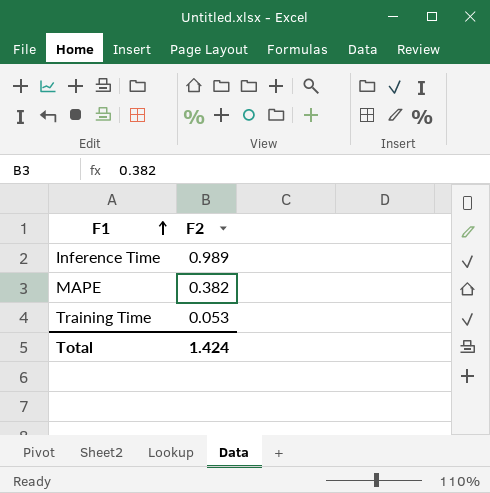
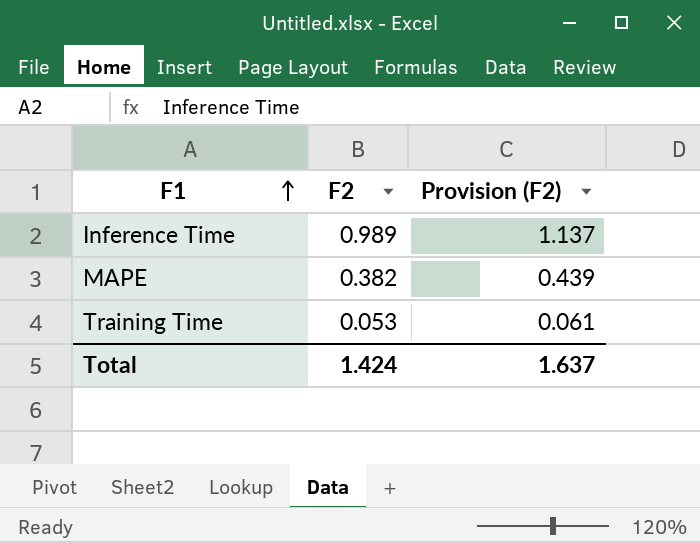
column Provision (F2) | formula: none -> [F2] * 1.15

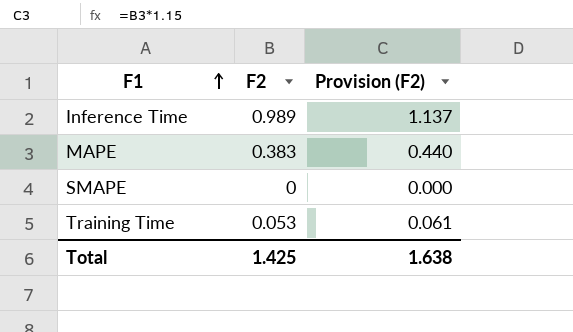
MAPE | F2: 0.382 -> 0.383
MAPE | Provision (F2): 0.439 -> 0.440
row SMAPE: none -> 0 | 0.000
Total | F2: 1.424 -> 1.425
Total | Provision (F2): 1.637 -> 1.638

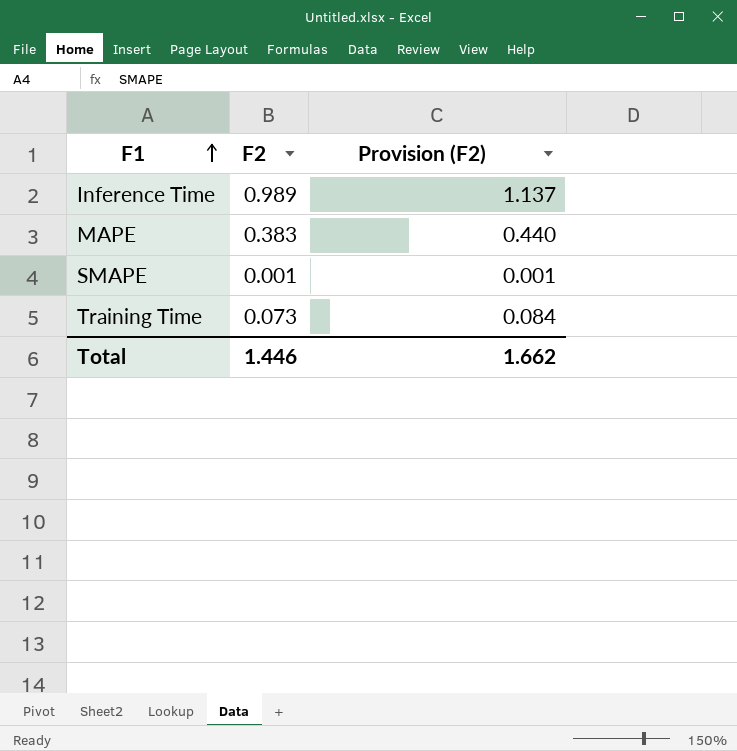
SMAPE | F2: 0 -> 0.001
SMAPE | Provision (F2): 0.000 -> 0.001
Training Time | F2: 0.053 -> 0.073
Training Time | Provision (F2): 0.061 -> 0.084
Total | F2: 1.425 -> 1.446
Total | Provision (F2): 1.638 -> 1.662

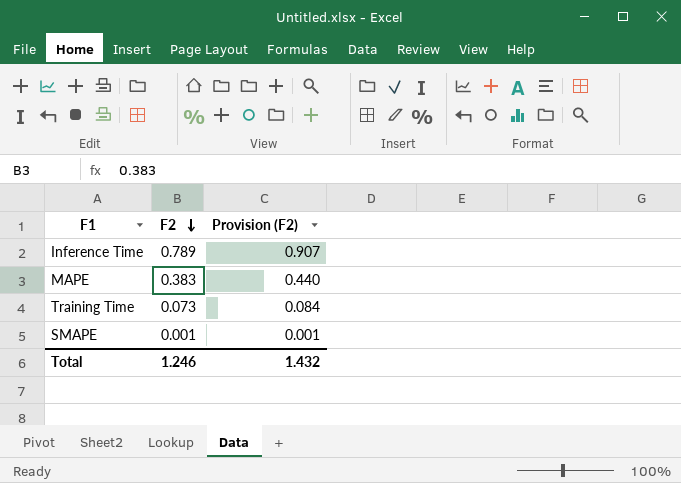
row order: F1 ascending -> F2 descending
Inference Time | F2: 0.989 -> 0.789
Inference Time | Provision (F2): 1.137 -> 0.907
Total | F2: 1.446 -> 1.246
Total | Provision (F2): 1.662 -> 1.432

